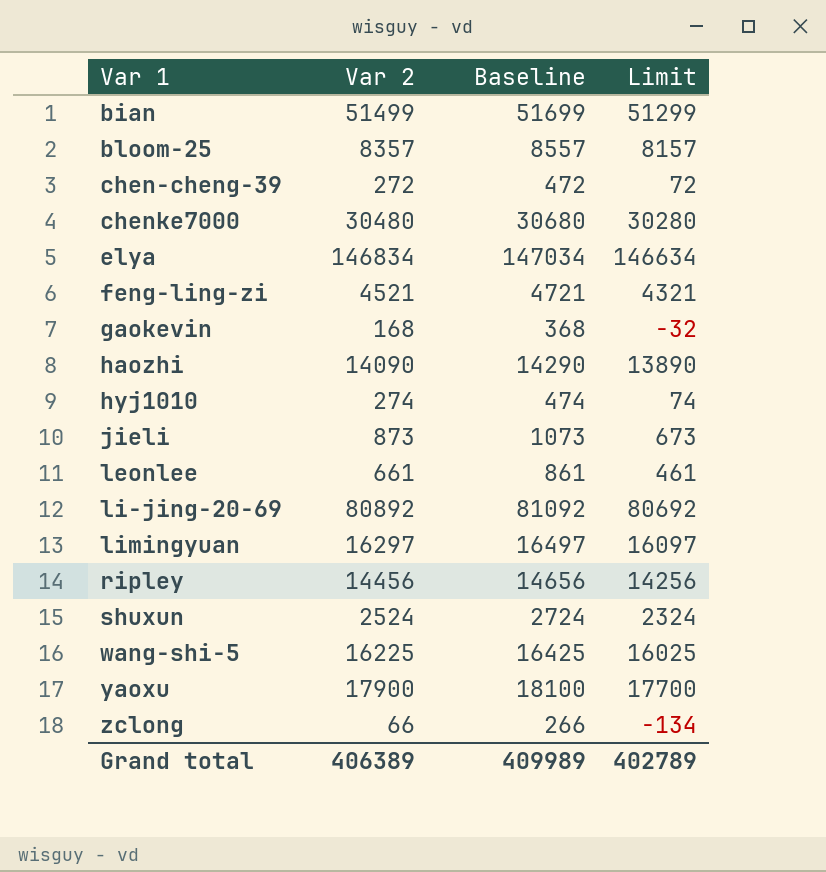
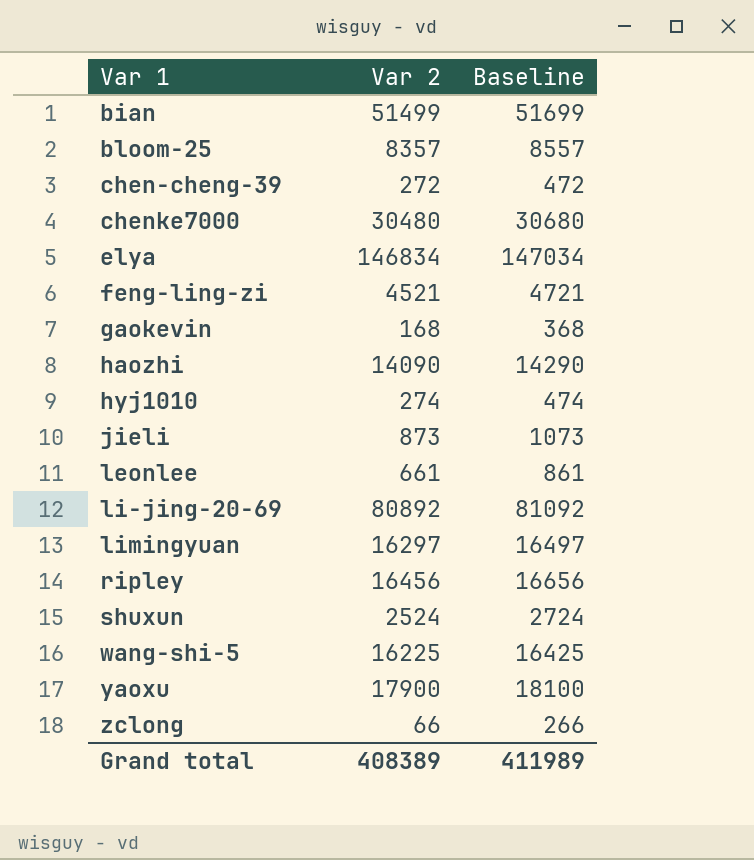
column Limit | formula: [Var 2] - 200 -> none
ripley | Var 2: 14456 -> 16456
ripley | Baseline: 14656 -> 16656
Grand total | Var 2: 406389 -> 408389
Grand total | Baseline: 409989 -> 411989

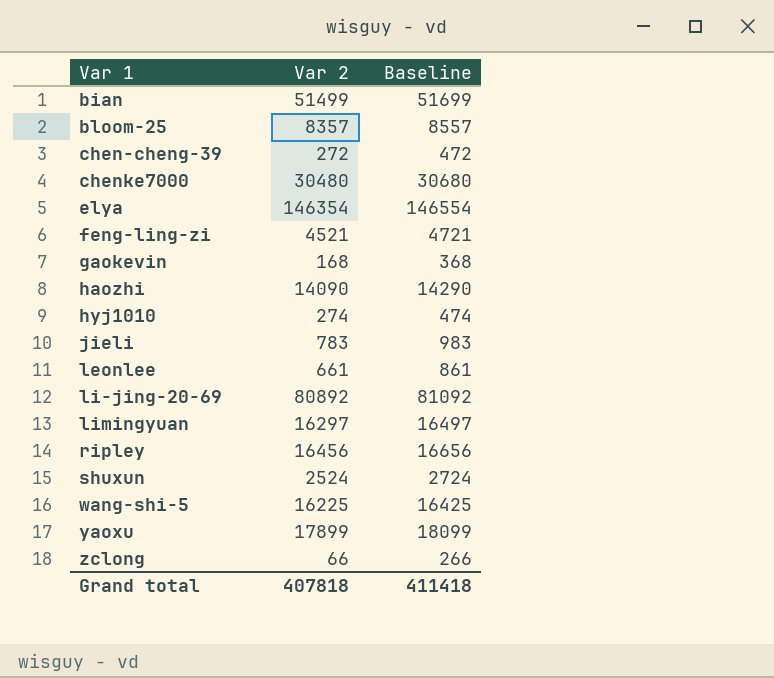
elya | Var 2: 146834 -> 146354
elya | Baseline: 147034 -> 146554
jieli | Var 2: 873 -> 783
jieli | Baseline: 1073 -> 983
yaoxu | Var 2: 17900 -> 17899
yaoxu | Baseline: 18100 -> 18099
Grand total | Var 2: 408389 -> 407818
Grand total | Baseline: 411989 -> 411418

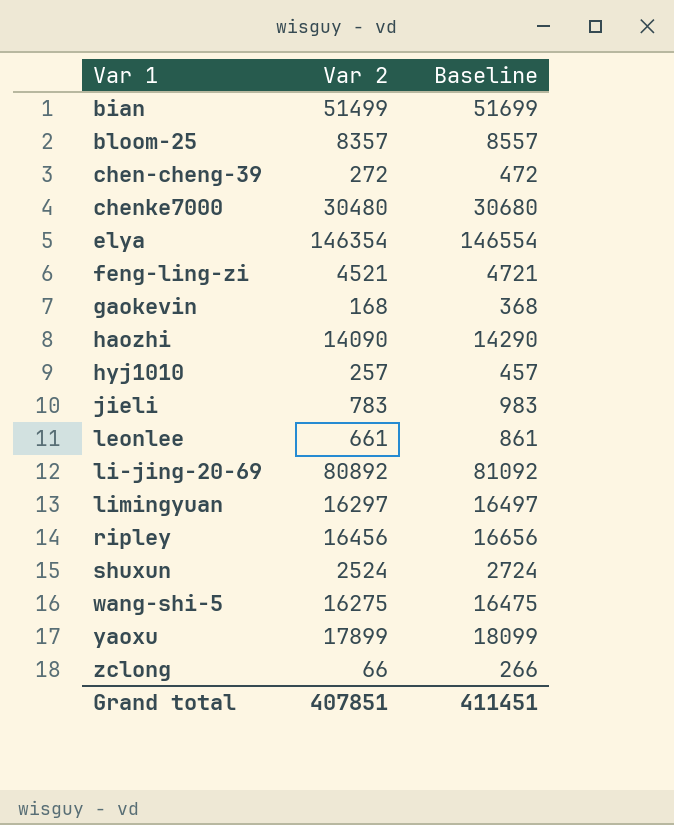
hyj1010 | Var 2: 274 -> 257
hyj1010 | Baseline: 474 -> 457
wang-shi-5 | Var 2: 16225 -> 16275
wang-shi-5 | Baseline: 16425 -> 16475
Grand total | Var 2: 407818 -> 407851
Grand total | Baseline: 411418 -> 411451

